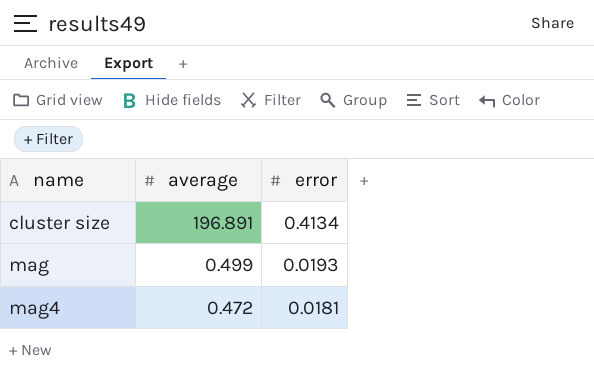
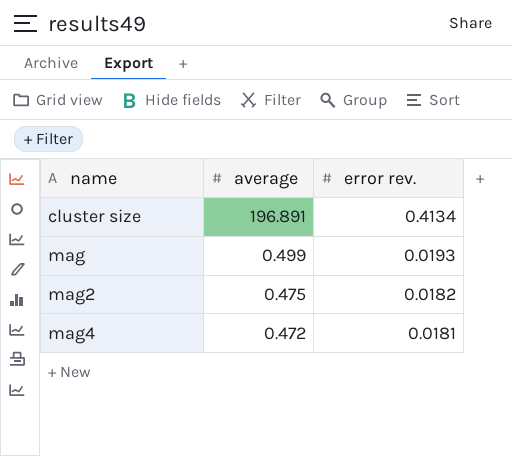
column name: error -> error rev.
row mag2: none -> 0.475 | 0.0182

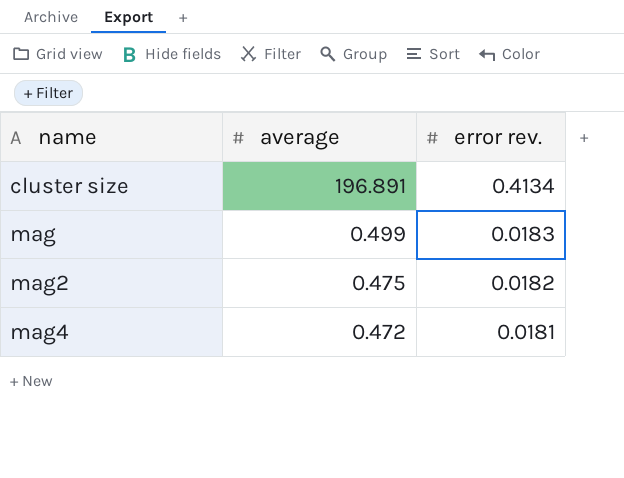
mag | error rev.: 0.0193 -> 0.0183

